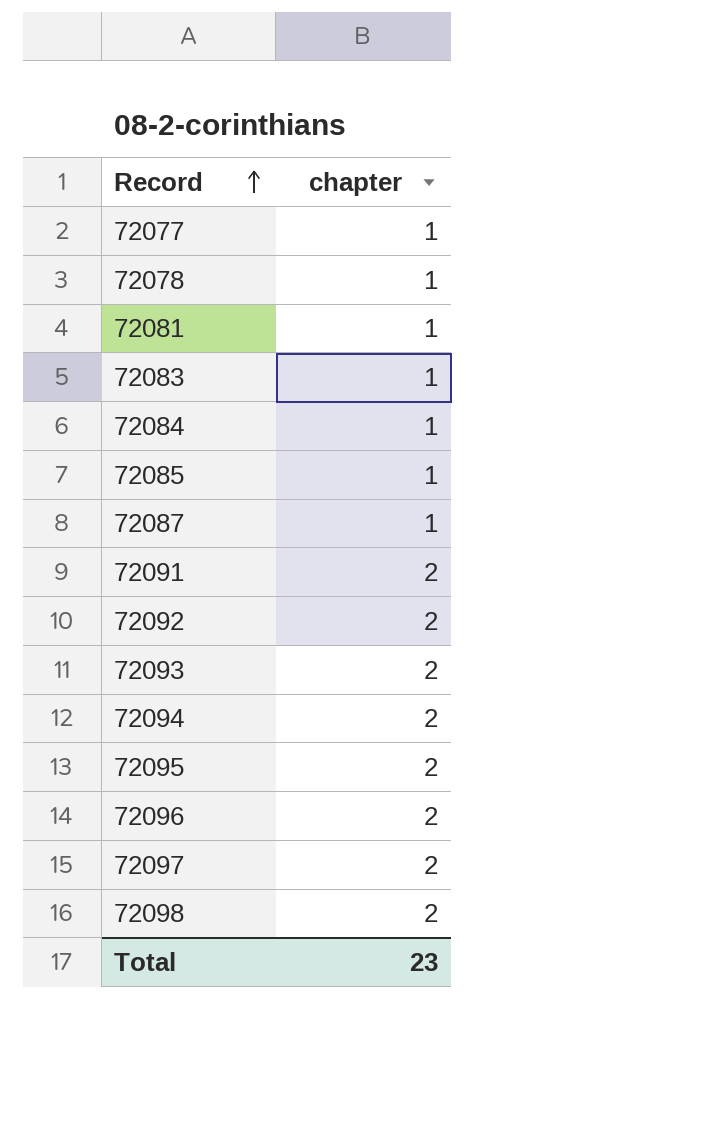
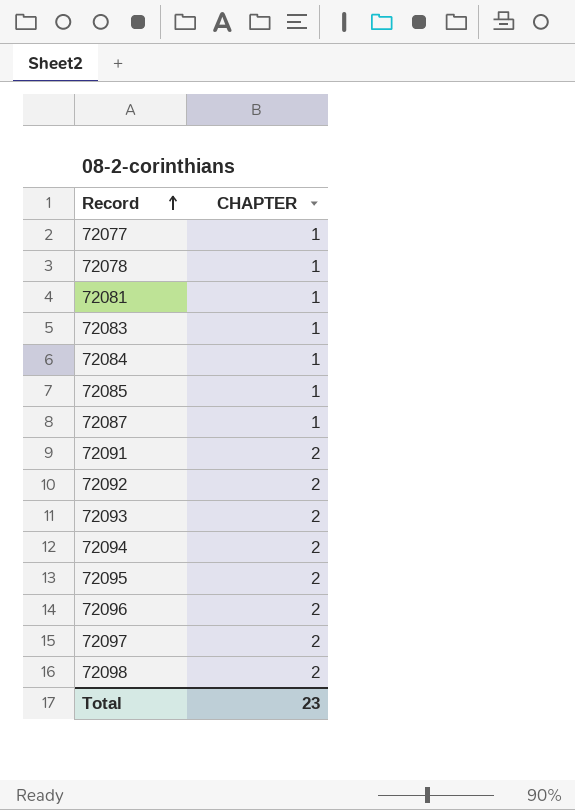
column name: chapter -> CHAPTER

